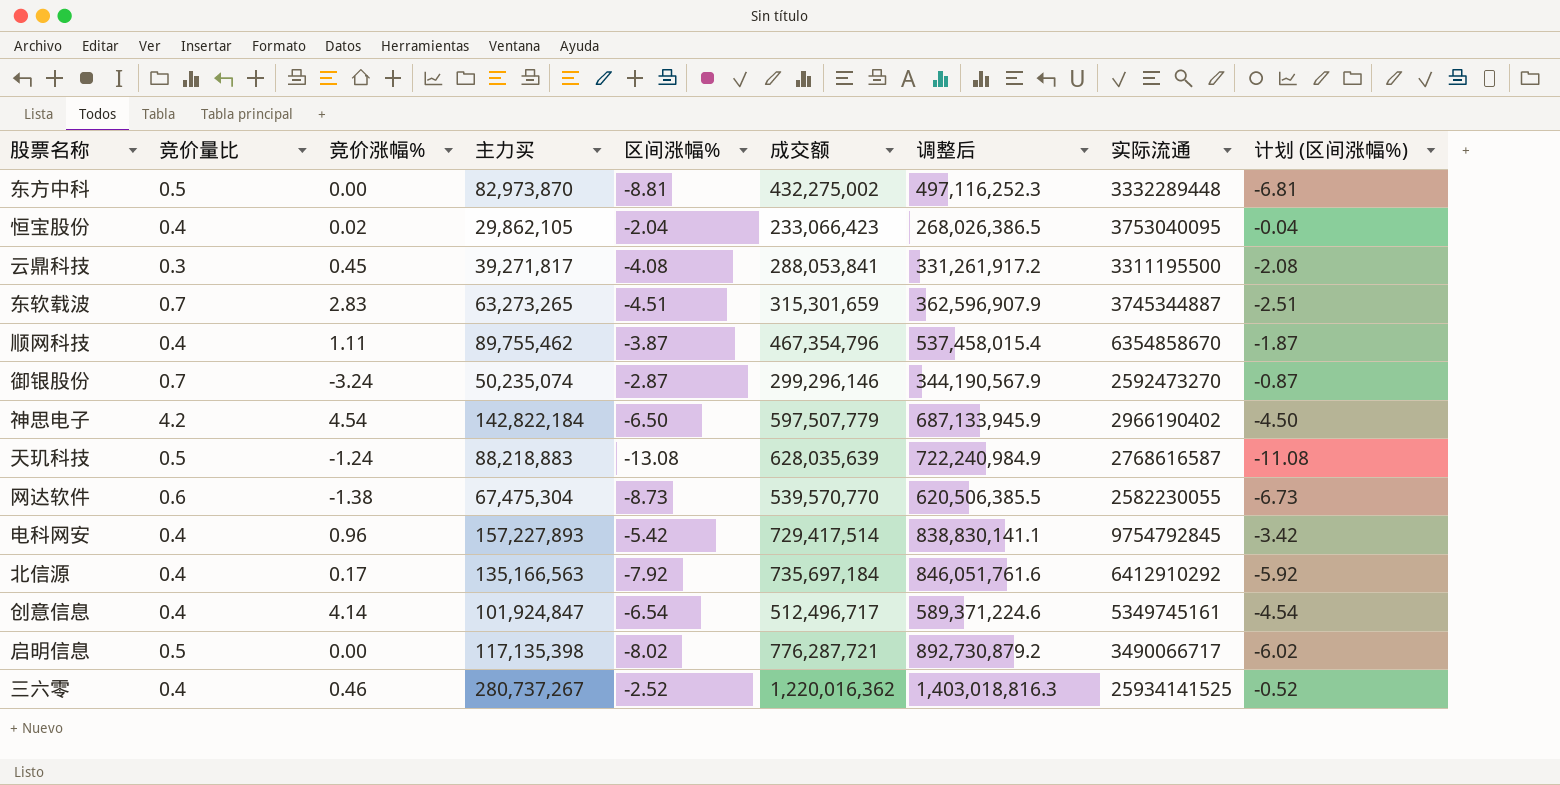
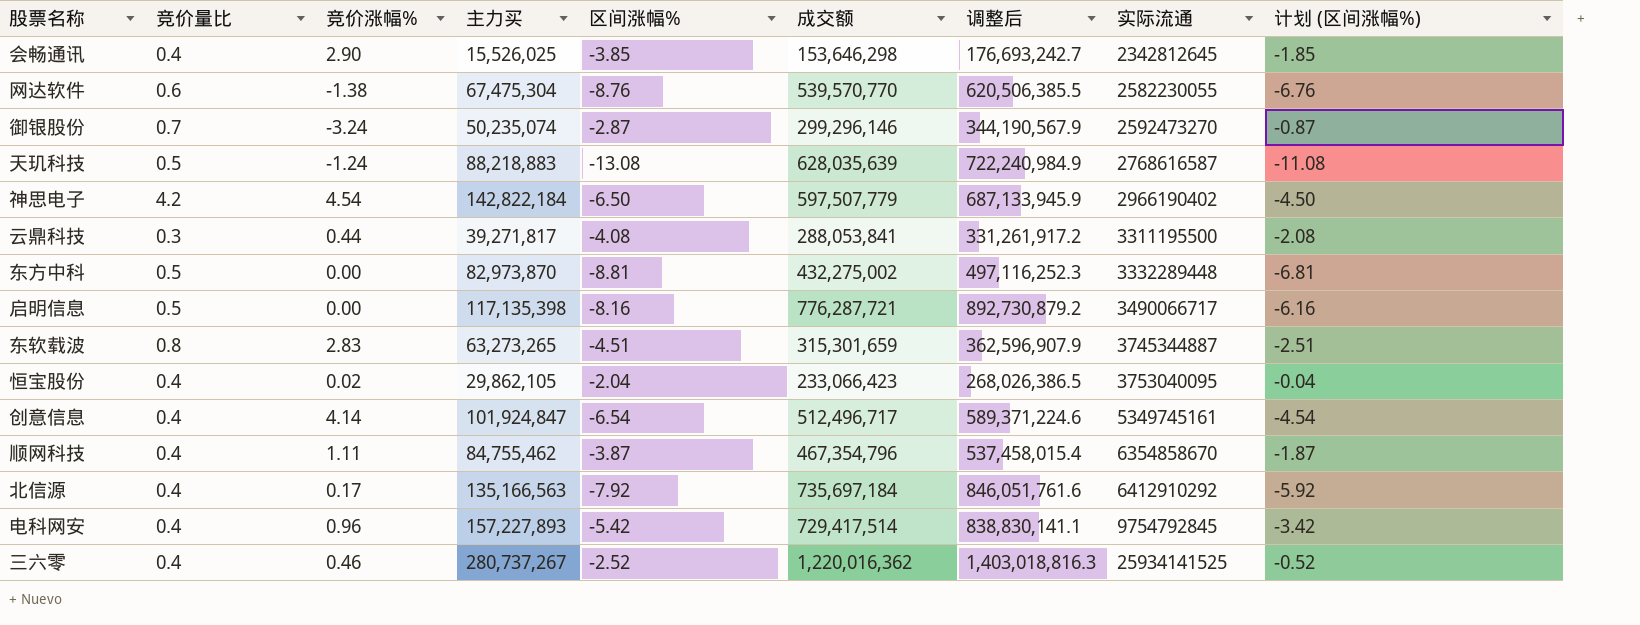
row order: none -> 实际流通 ascending
row 会畅通讯: none -> 0.4 | 2.90 | 15,526,025 | -3.85 | 153,646,298 | 176,693,242.7 | 2342812645 | -1.85
网达软件 | 区间涨幅%: -8.73 -> -8.76
网达软件 | 计划 (区间涨幅%): -6.73 -> -6.76
云鼎科技 | 竞价涨幅%: 0.45 -> 0.44
启明信息 | 区间涨幅%: -8.02 -> -8.16
启明信息 | 计划 (区间涨幅%): -6.02 -> -6.16
东软载波 | 竞价量比: 0.7 -> 0.8
顺网科技 | 主力买: 89,755,462 -> 84,755,462

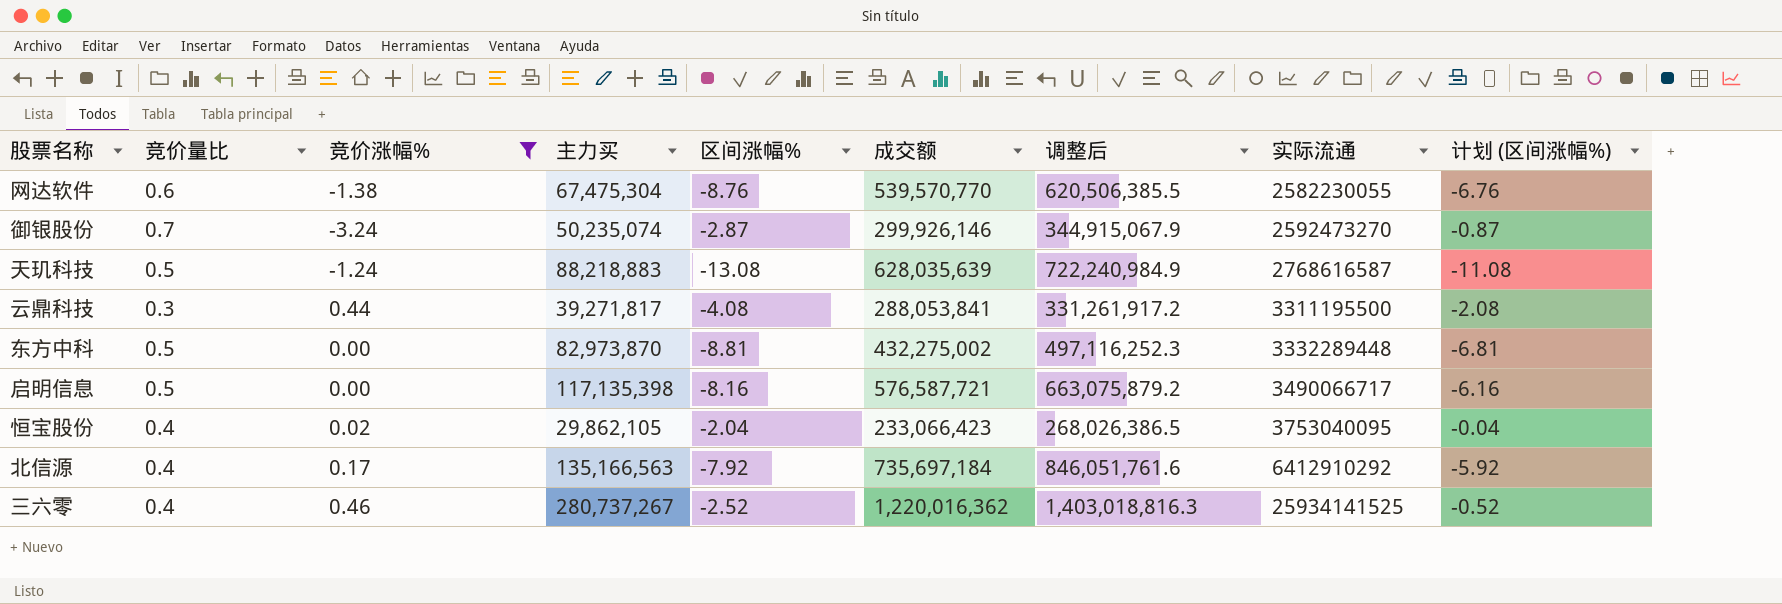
filter: none -> 竞价涨幅% <= 0.46
御银股份 | 成交额: 299,296,146 -> 299,926,146
御银股份 | 调整后: 344,190,567.9 -> 344,915,067.9
启明信息 | 成交额: 776,287,721 -> 576,587,721
启明信息 | 调整后: 892,730,879.2 -> 663,075,879.2

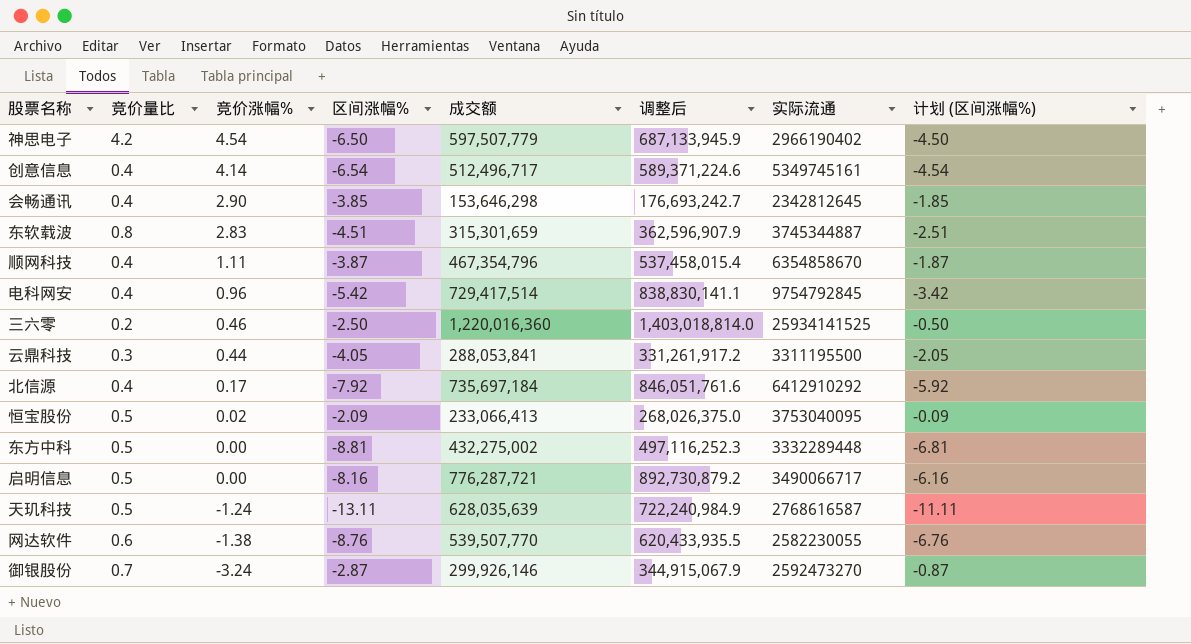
filter: 竞价涨幅% <= 0.46 -> none
row order: 实际流通 ascending -> 竞价涨幅% descending
column 主力买 | position: 4 -> none
三六零 | 竞价量比: 0.4 -> 0.2
三六零 | 区间涨幅%: -2.52 -> -2.50
三六零 | 成交额: 1,220,016,362 -> 1,220,016,360
三六零 | 调整后: 1,403,018,816.3 -> 1,403,018,814.0
三六零 | 计划 (区间涨幅%): -0.52 -> -0.50
云鼎科技 | 区间涨幅%: -4.08 -> -4.05
云鼎科技 | 计划 (区间涨幅%): -2.08 -> -2.05
恒宝股份 | 竞价量比: 0.4 -> 0.5
恒宝股份 | 区间涨幅%: -2.04 -> -2.09
恒宝股份 | 成交额: 233,066,423 -> 233,066,413
恒宝股份 | 调整后: 268,026,386.5 -> 268,026,375.0
恒宝股份 | 计划 (区间涨幅%): -0.04 -> -0.09
启明信息 | 成交额: 576,587,721 -> 776,287,721
启明信息 | 调整后: 663,075,879.2 -> 892,730,879.2
天玑科技 | 区间涨幅%: -13.08 -> -13.11
天玑科技 | 计划 (区间涨幅%): -11.08 -> -11.11
网达软件 | 成交额: 539,570,770 -> 539,507,770
网达软件 | 调整后: 620,506,385.5 -> 620,433,935.5

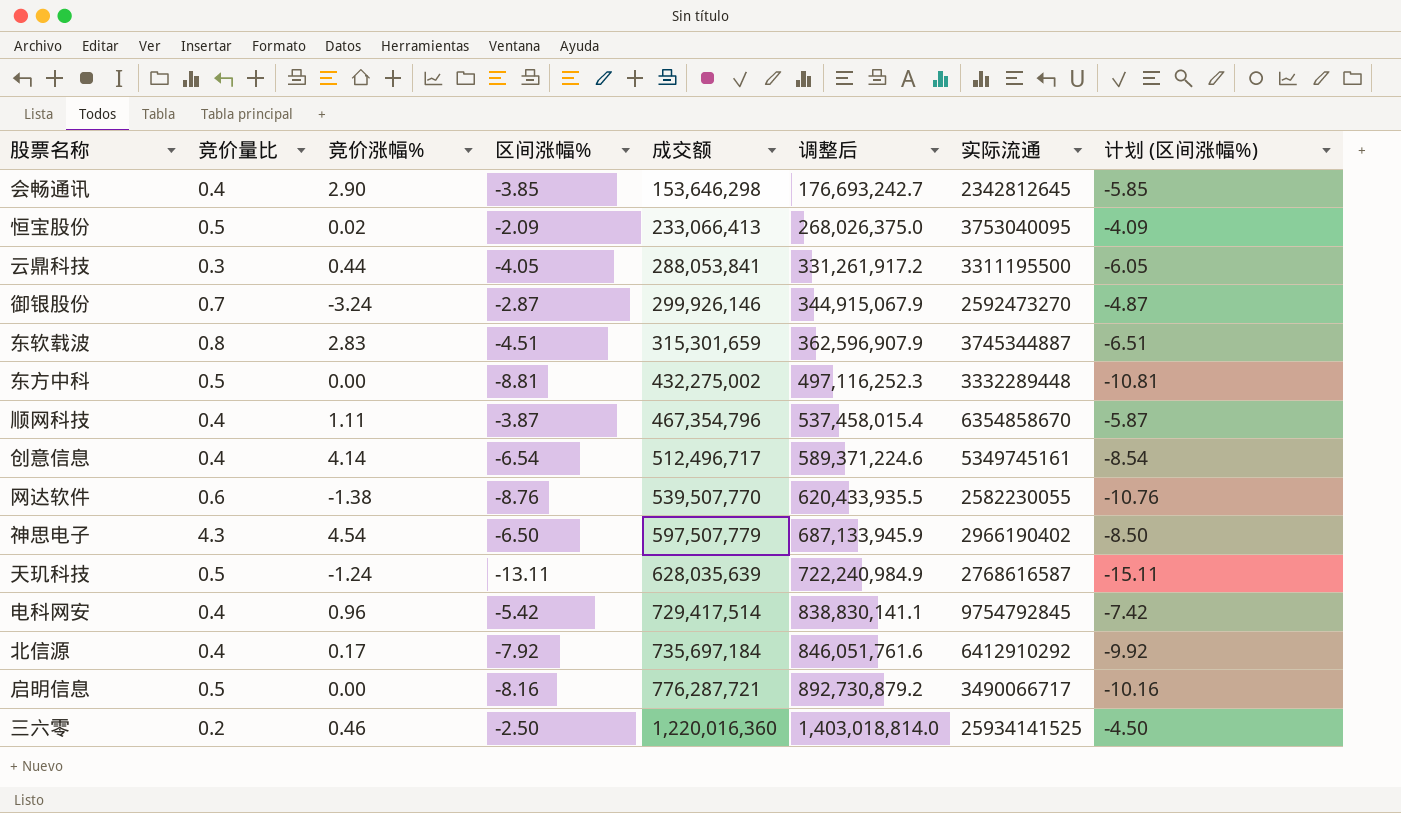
row order: 竞价涨幅% descending -> 成交额 ascending
column 计划 (区间涨幅%) | formula: [区间涨幅%] + 2 -> [区间涨幅%] - 2
神思电子 | 竞价量比: 4.2 -> 4.3

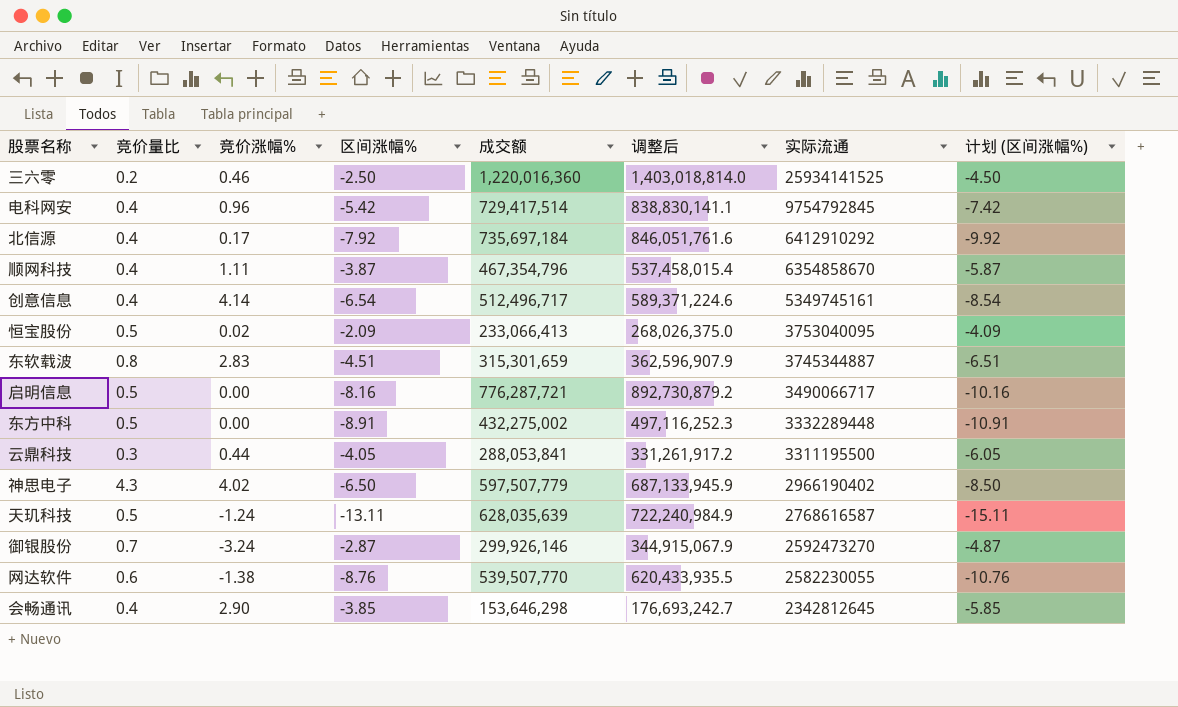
row order: 成交额 ascending -> 实际流通 descending
东方中科 | 区间涨幅%: -8.81 -> -8.91
东方中科 | 计划 (区间涨幅%): -10.81 -> -10.91
神思电子 | 竞价涨幅%: 4.54 -> 4.02

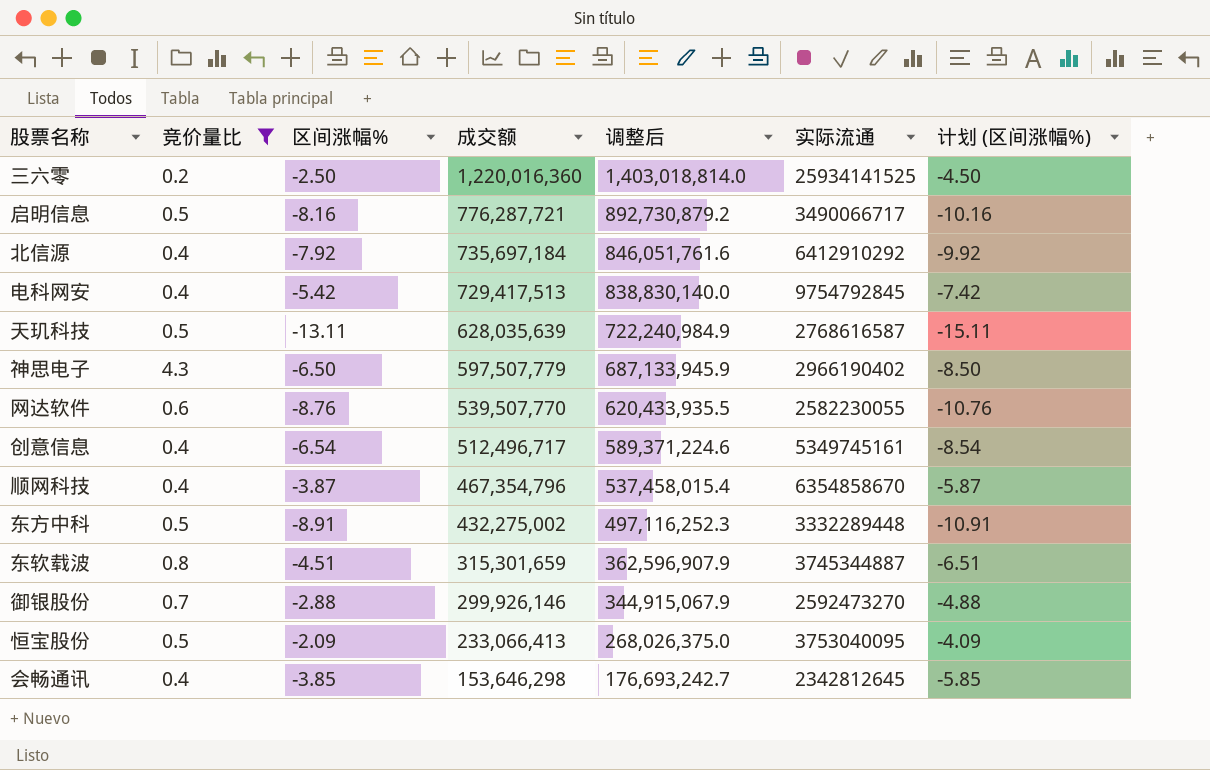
filter: none -> 竞价量比 != 0.3
row order: 实际流通 descending -> 成交额 descending
column 竞价涨幅% | position: 3 -> none
电科网安 | 成交额: 729,417,514 -> 729,417,513
电科网安 | 调整后: 838,830,141.1 -> 838,830,140.0
御银股份 | 区间涨幅%: -2.87 -> -2.88
御银股份 | 计划 (区间涨幅%): -4.87 -> -4.88

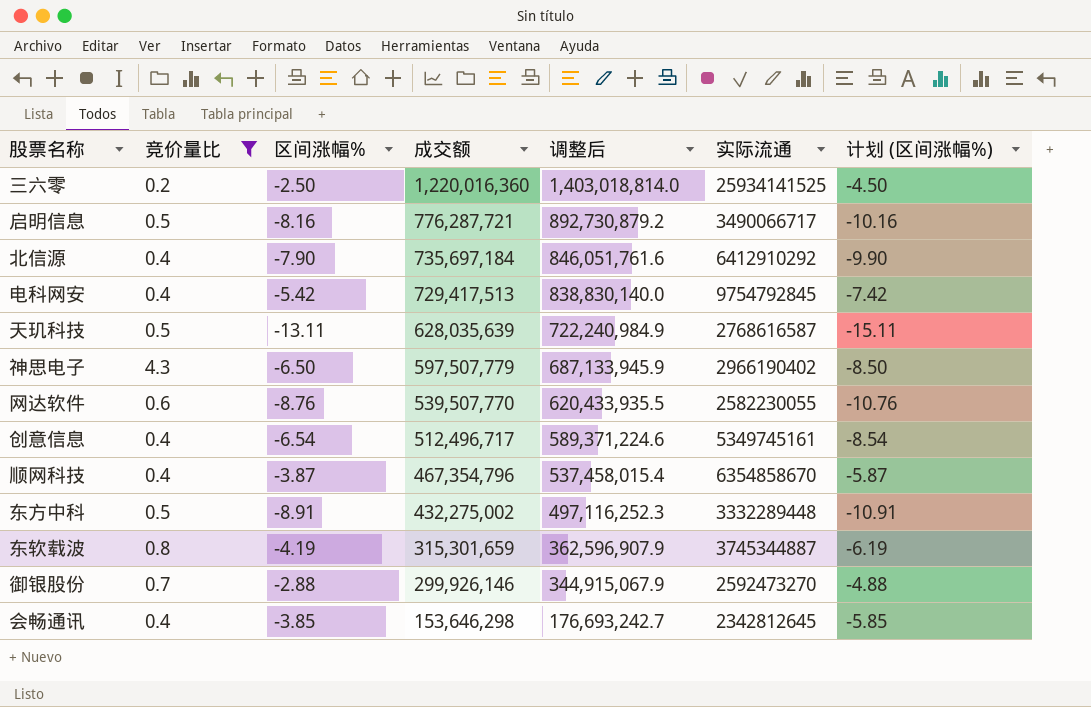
row 恒宝股份: 0.5 | -2.09 | 233,066,413 | 268,026,375.0 | 3753040095 | -4.09 -> none
北信源 | 区间涨幅%: -7.92 -> -7.90
北信源 | 计划 (区间涨幅%): -9.92 -> -9.90
东软载波 | 区间涨幅%: -4.51 -> -4.19
东软载波 | 计划 (区间涨幅%): -6.51 -> -6.19

